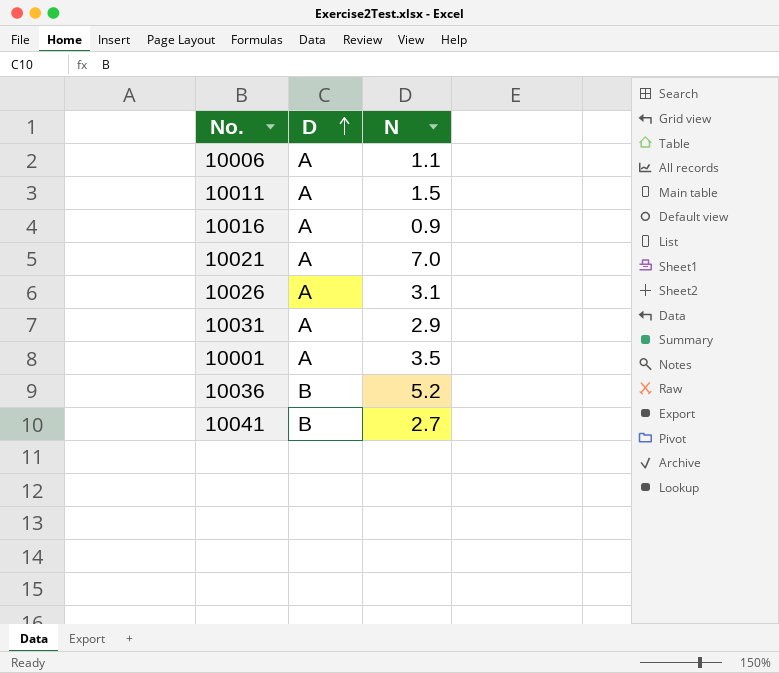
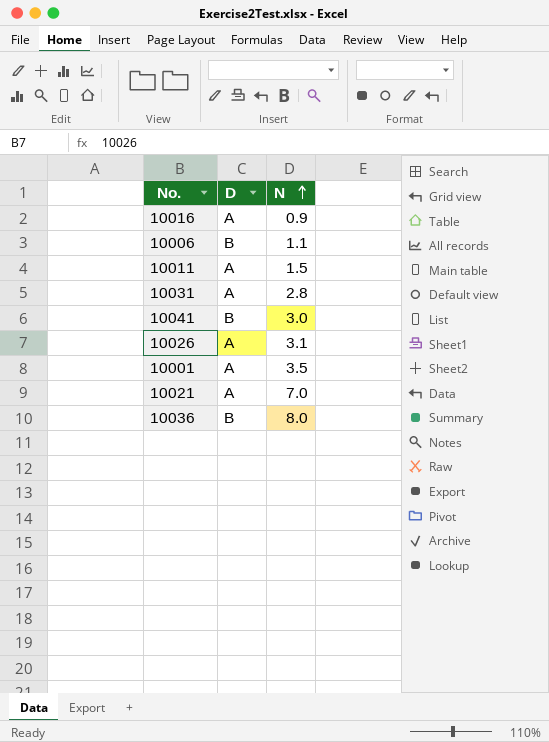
row order: D ascending -> N ascending
10006 | D: A -> B
10031 | N: 2.9 -> 2.8
10041 | N: 2.7 -> 3.0
10036 | N: 5.2 -> 8.0

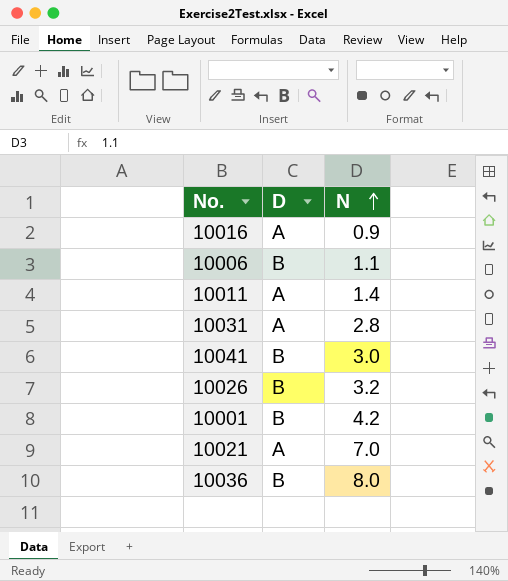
10011 | N: 1.5 -> 1.4
10026 | D: A -> B
10026 | N: 3.1 -> 3.2
10001 | D: A -> B
10001 | N: 3.5 -> 4.2

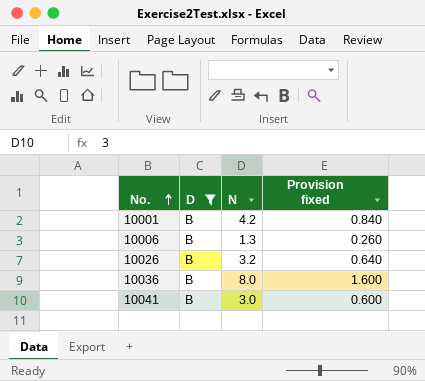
filter: none -> D = B
row order: N ascending -> No. ascending
column Provision fixed | formula: none -> [N] * 0.2
10006 | N: 1.1 -> 1.3

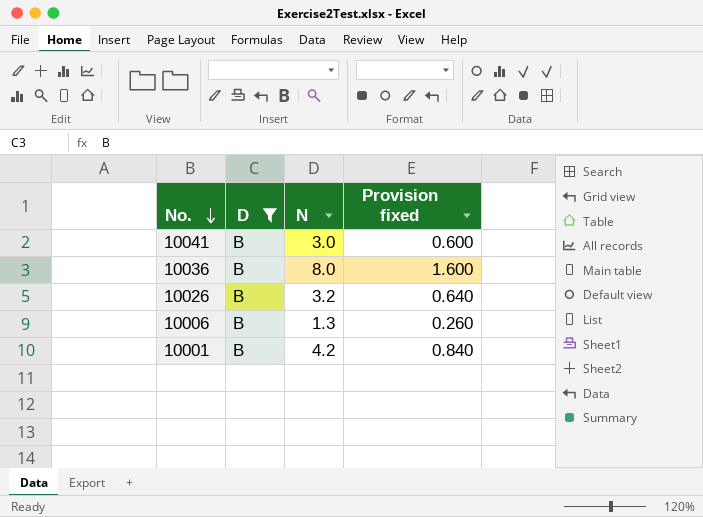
row order: No. ascending -> No. descending

